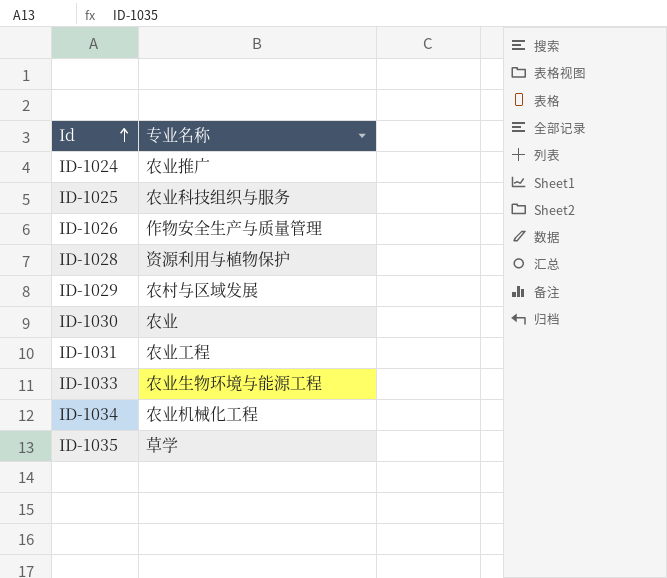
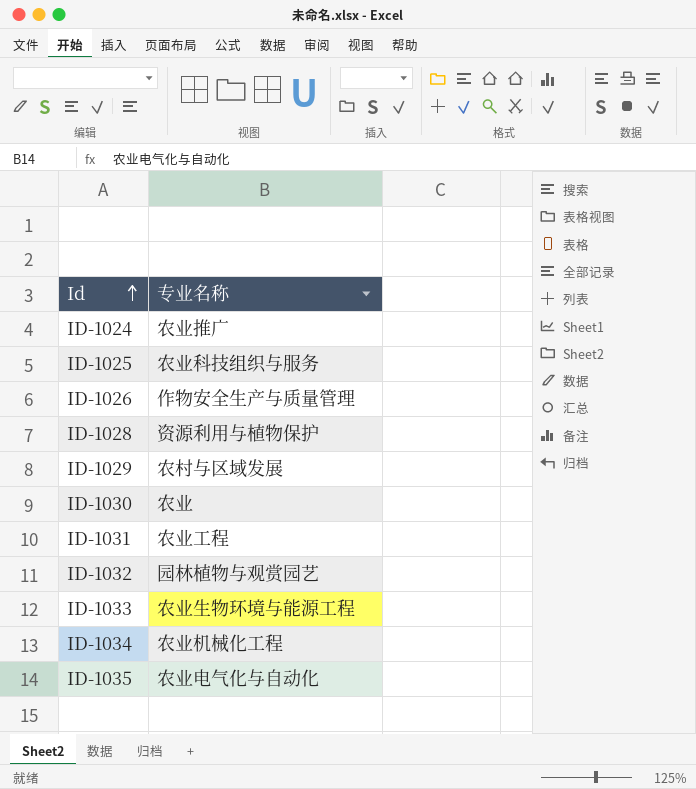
row ID-1032: none -> 园林植物与观赏园艺
ID-1035 | 专业名称: 草学 -> 农业电气化与自动化

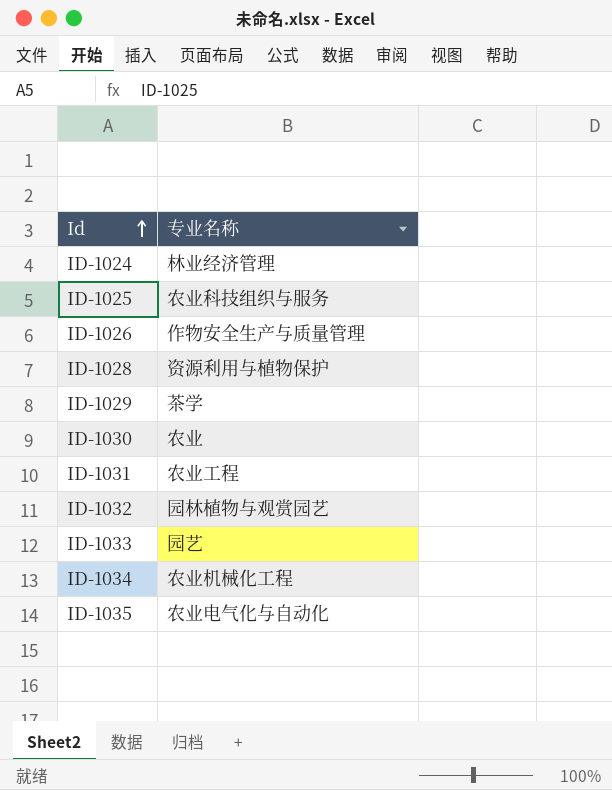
ID-1024 | 专业名称: 农业推广 -> 林业经济管理
ID-1029 | 专业名称: 农村与区域发展 -> 茶学
ID-1033 | 专业名称: 农业生物环境与能源工程 -> 园艺

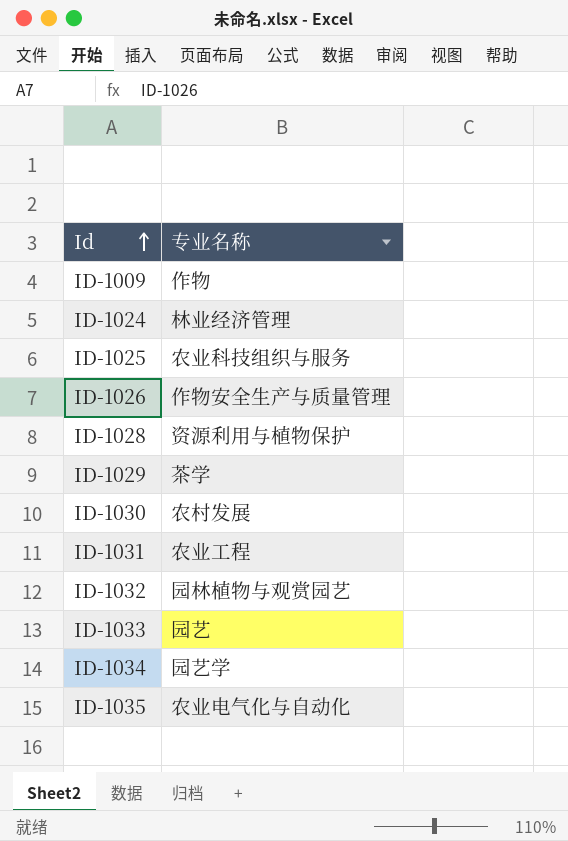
row ID-1009: none -> 作物
ID-1030 | 专业名称: 农业 -> 农村发展
ID-1034 | 专业名称: 农业机械化工程 -> 园艺学

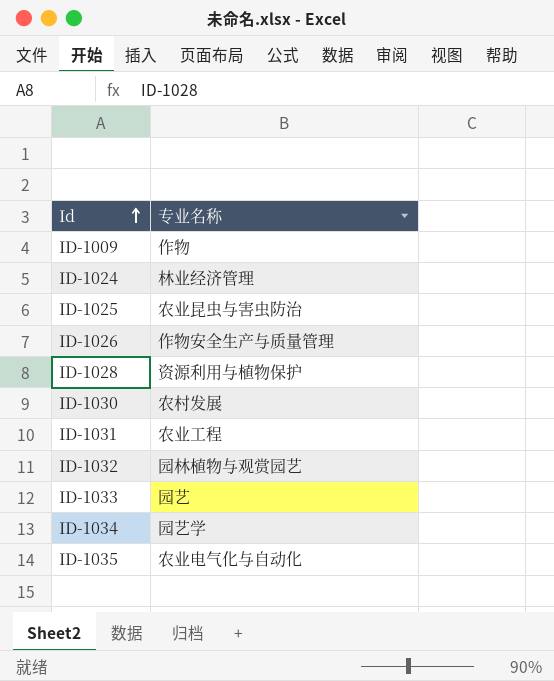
row ID-1029: 茶学 -> none
ID-1025 | 专业名称: 农业科技组织与服务 -> 农业昆虫与害虫防治

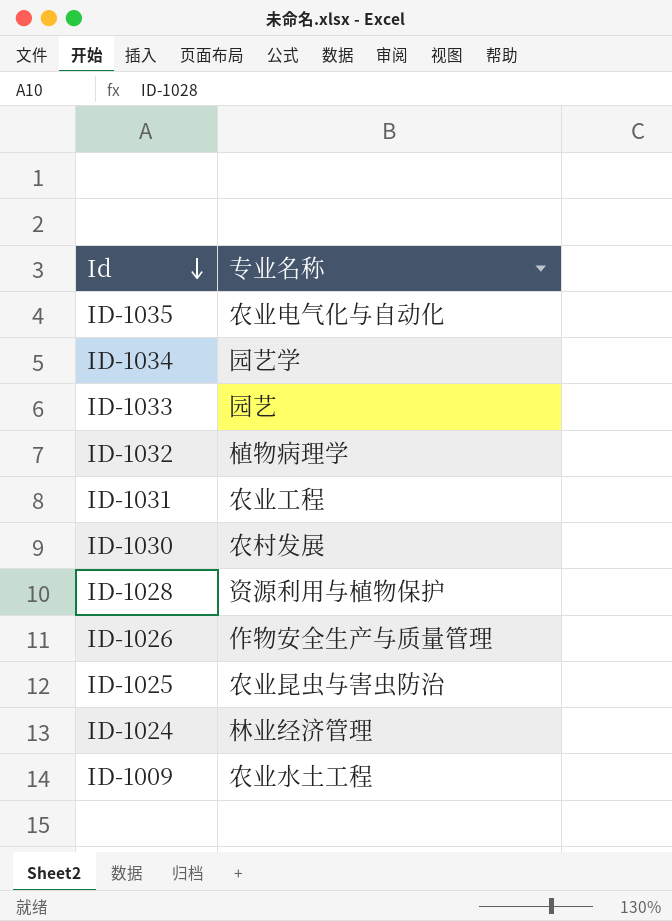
row order: Id ascending -> Id descending
ID-1032 | 专业名称: 园林植物与观赏园艺 -> 植物病理学
ID-1009 | 专业名称: 作物 -> 农业水土工程

